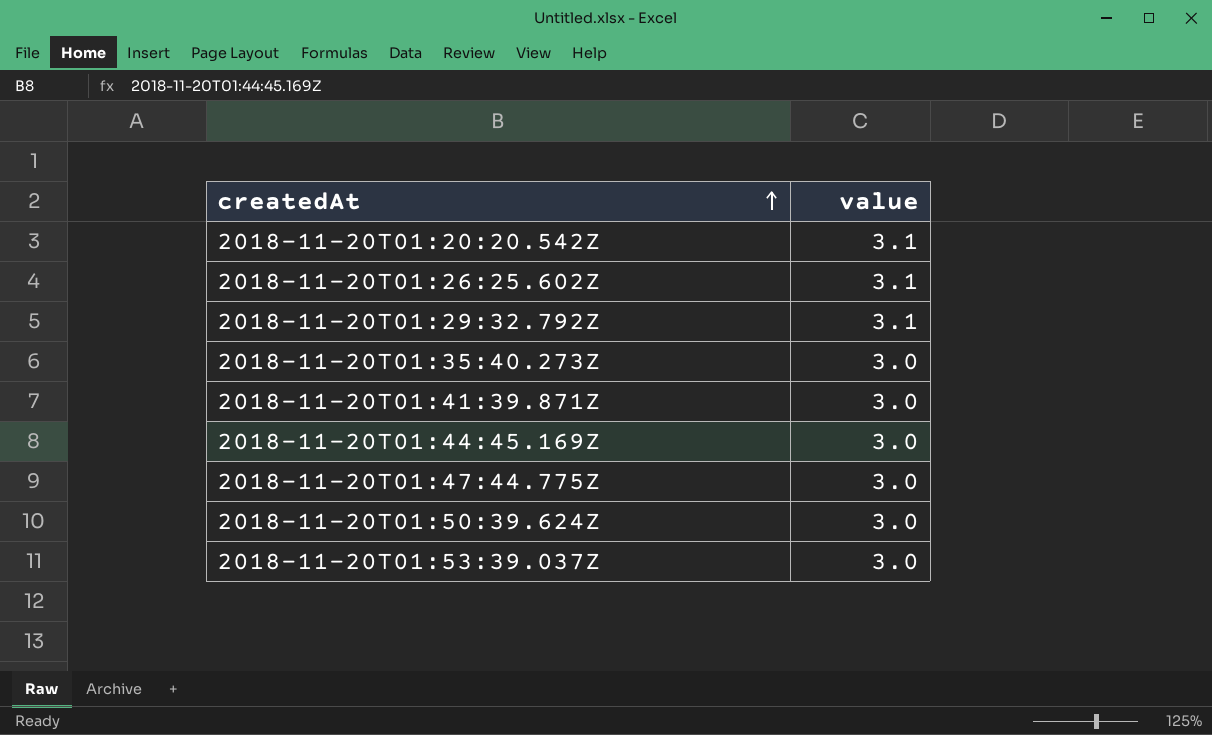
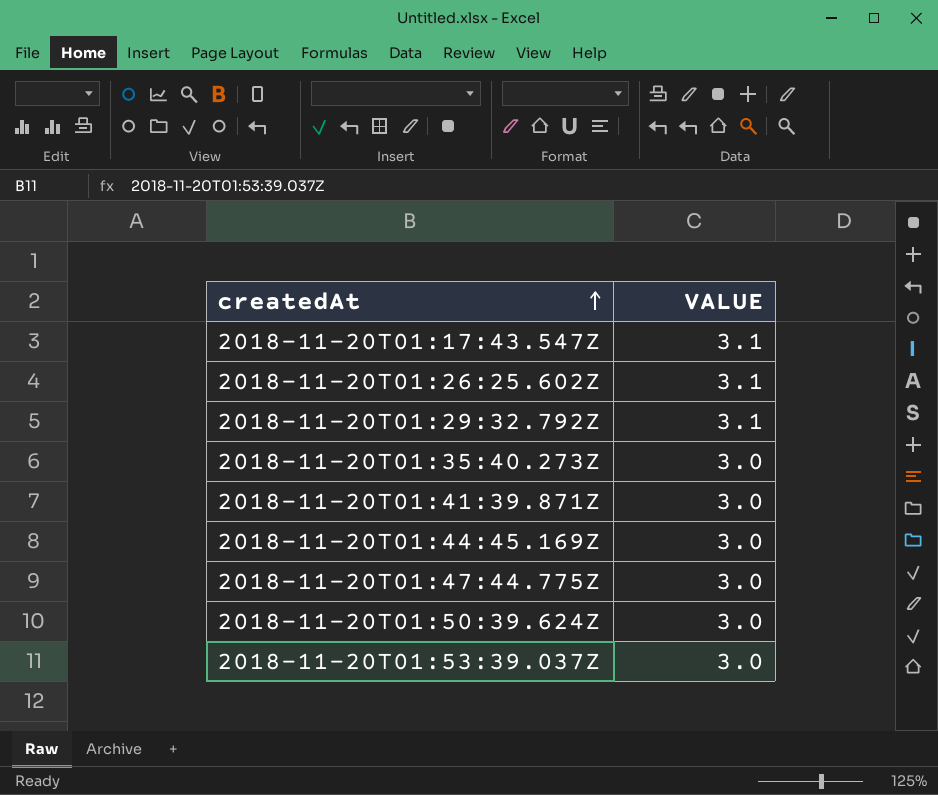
column name: value -> VALUE
row 2018-11-20T01:20:20.542Z: 3.1 -> none
row 2018-11-20T01:17:43.547Z: none -> 3.1

